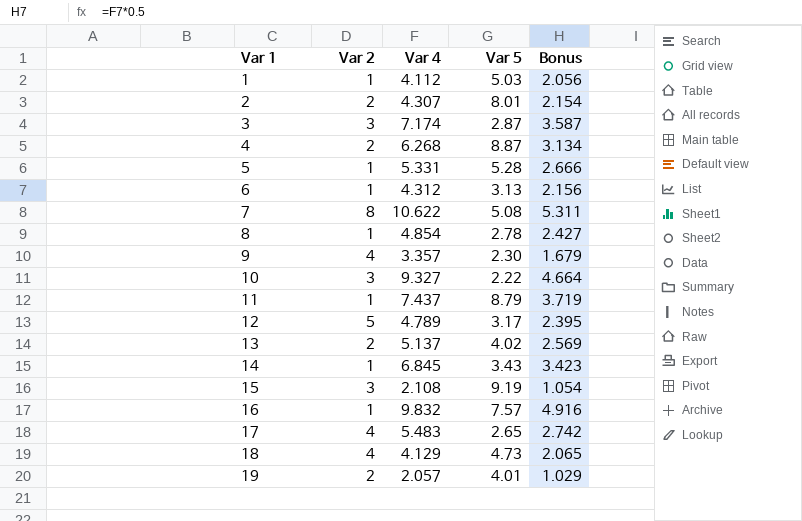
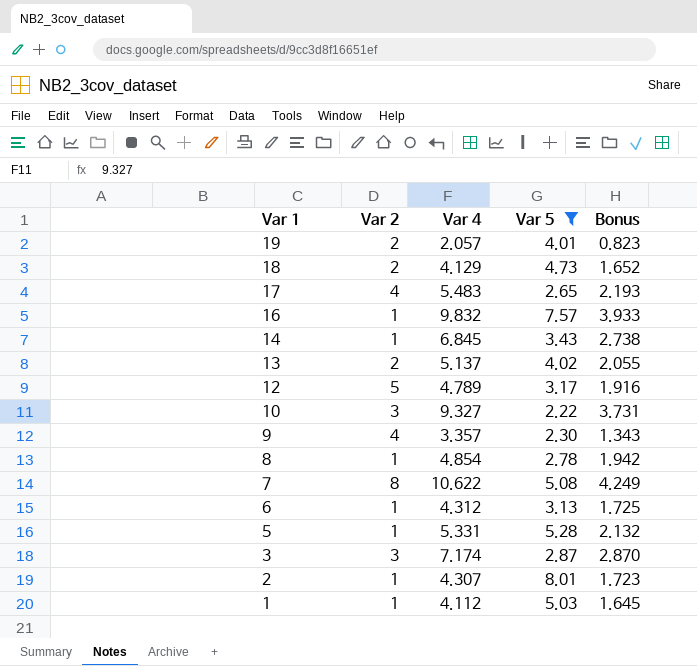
filter: none -> Var 5 <= 8.01
row order: Var 1 ascending -> Var 1 descending
column Bonus | formula: [Var 4] * 0.5 -> [Var 4] * 0.4
18 | Var 2: 4 -> 2
2 | Var 2: 2 -> 1

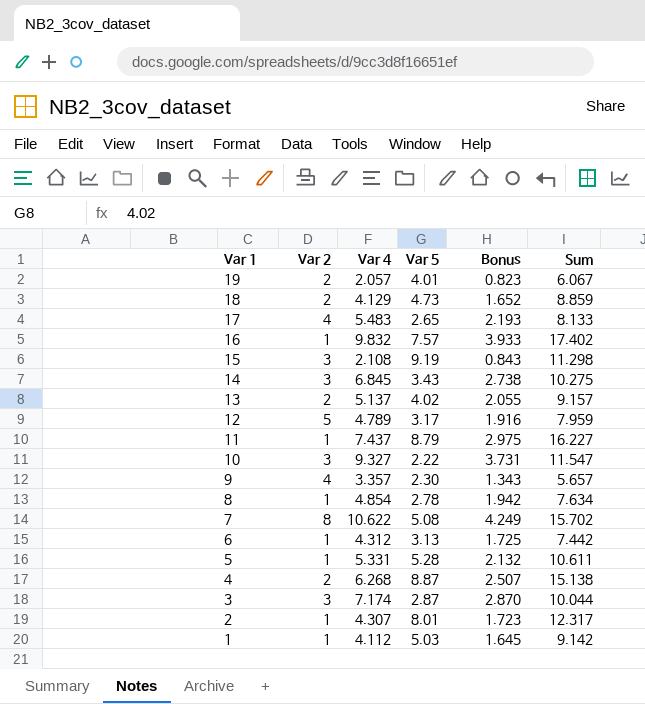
filter: Var 5 <= 8.01 -> none
column Sum | formula: none -> [Var 4] + [Var 5]
14 | Var 2: 1 -> 3

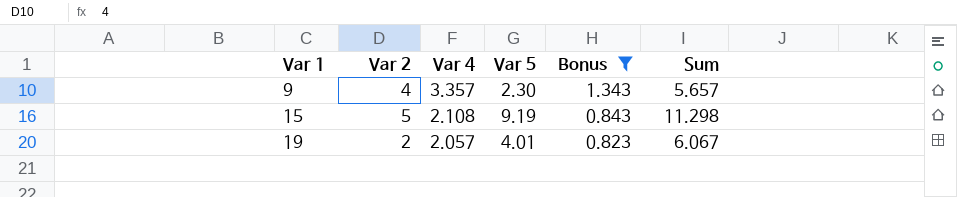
filter: none -> Bonus <= 1.343
row order: Var 1 descending -> Var 1 ascending
15 | Var 2: 3 -> 5

